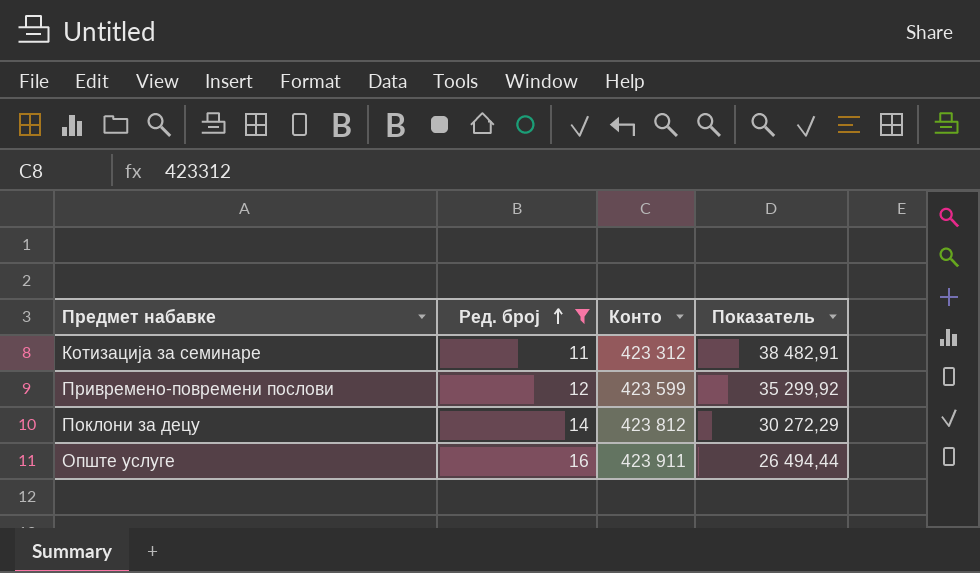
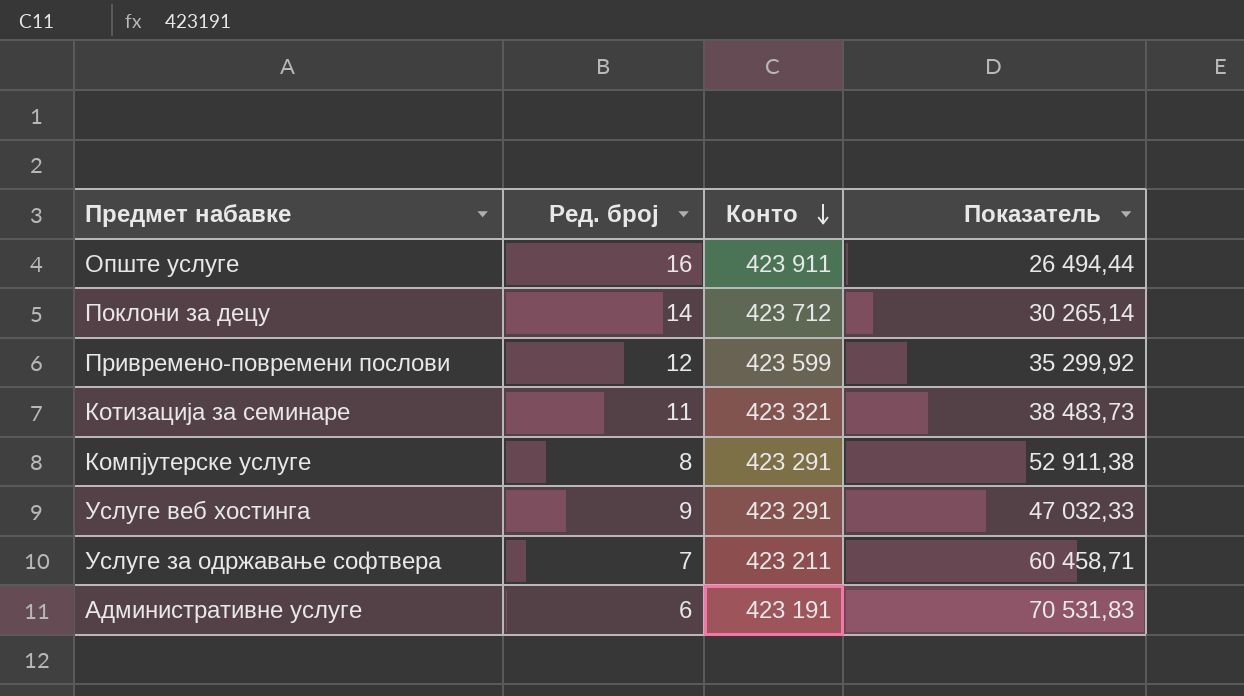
filter: Ред. број >= 11 -> none
row order: Ред. број ascending -> Конто descending
Поклони за децу | Конто: 423 812 -> 423 712
Поклони за децу | Показатель: 30 272,29 -> 30 265,14
Котизација за семинаре | Конто: 423 312 -> 423 321
Котизација за семинаре | Показатель: 38 482,91 -> 38 483,73

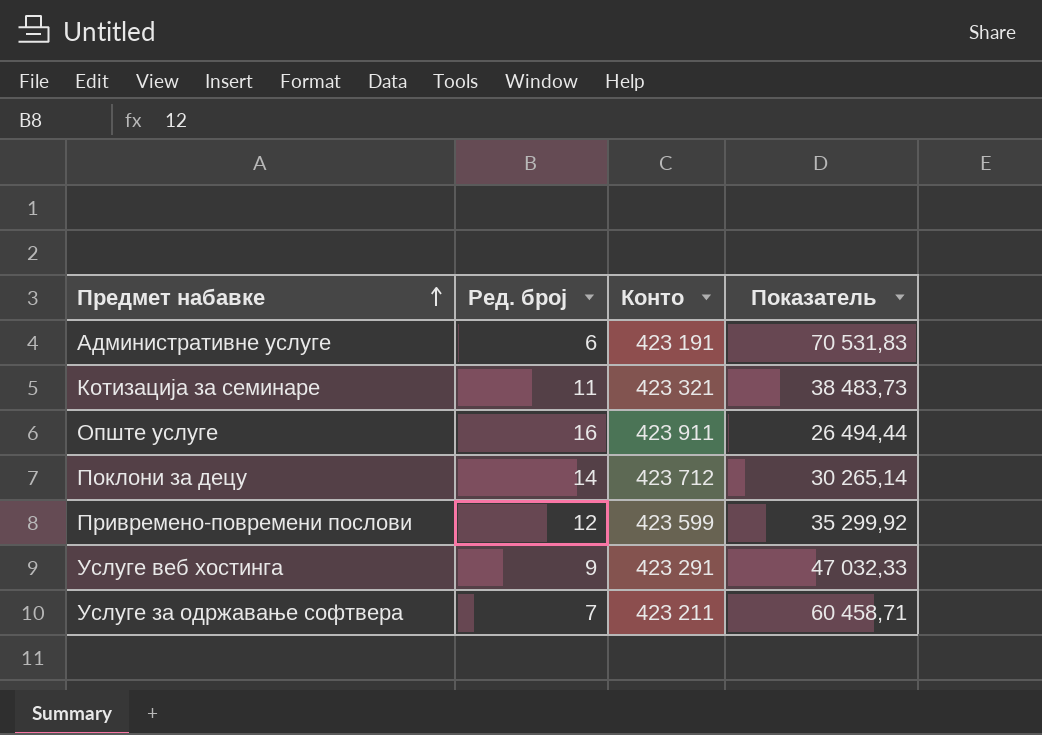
row order: Конто descending -> Предмет набавке ascending
row Компјутерске услуге: 8 | 423 291 | 52 911,38 -> none

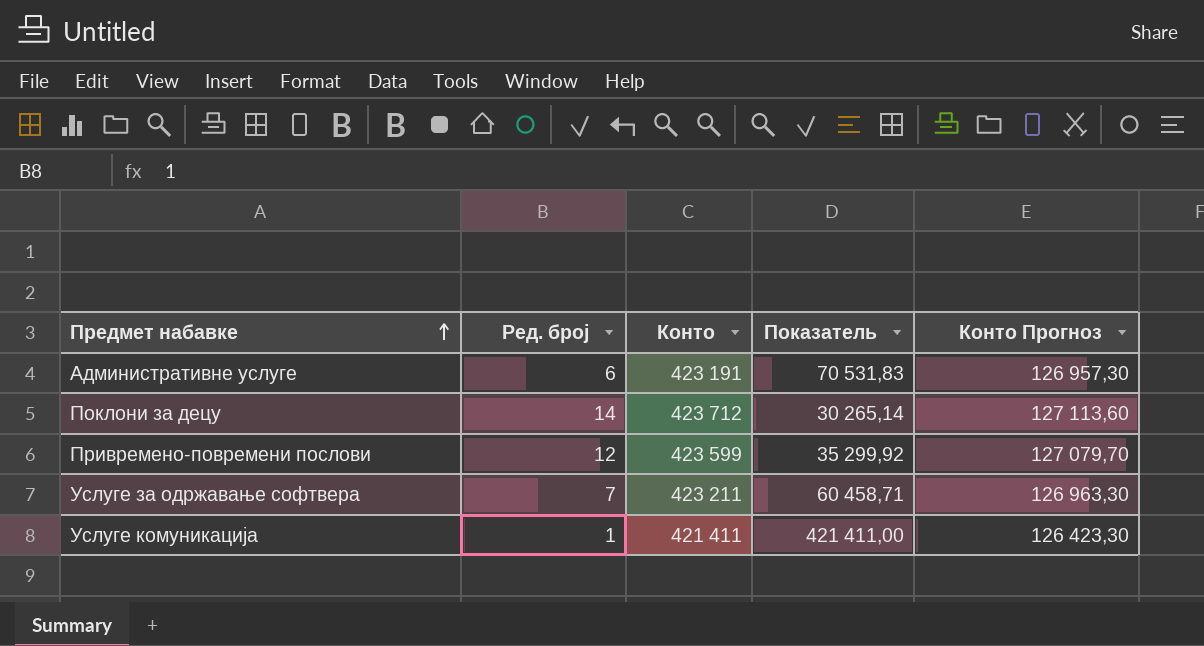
column Конто Прогноз | formula: none -> [Конто] * 0,3
row Котизација за семинаре: 11 | 423 321 | 38 483,73 -> none
row Опште услуге: 16 | 423 911 | 26 494,44 -> none
row Услуге веб хостинга: 9 | 423 291 | 47 032,33 -> none
row Услуге комуникација: none -> 1 | 421 411 | 421 411,00 | 126 423,30

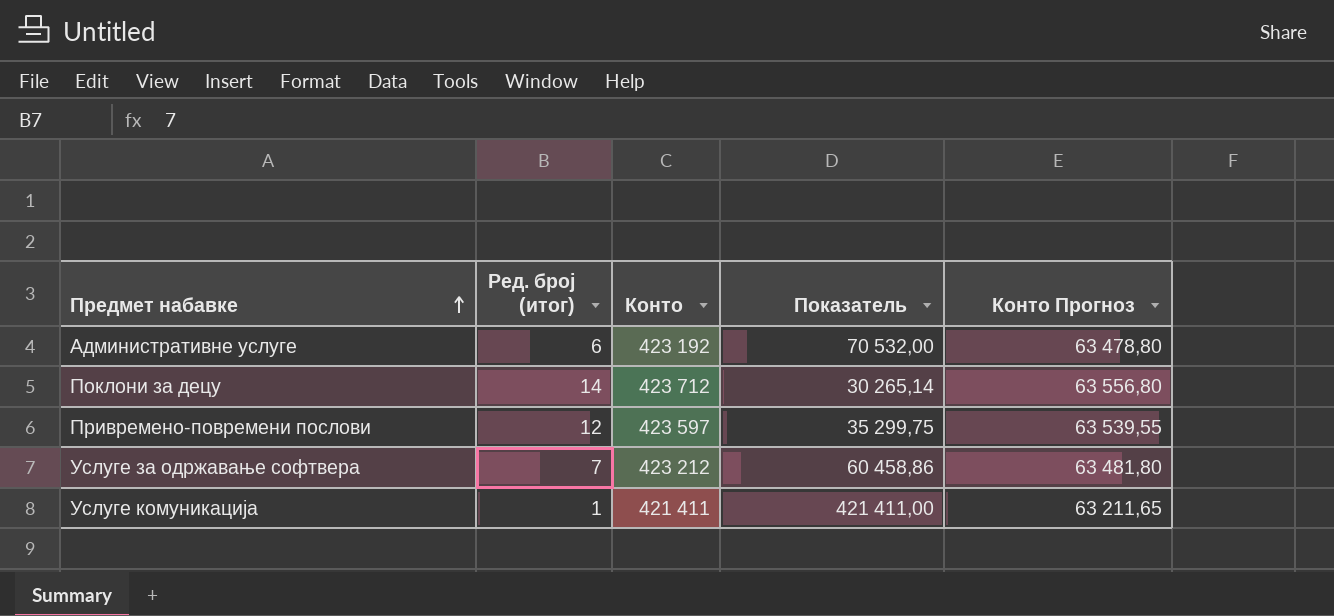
column name: Ред. број -> Ред. број (итог)
column Конто Прогноз | formula: [Конто] * 0,3 -> [Конто] * 0,15
Административне услуге | Конто: 423 191 -> 423 192
Административне услуге | Показатель: 70 531,83 -> 70 532,00
Привремено-повремени послови | Конто: 423 599 -> 423 597
Привремено-повремени послови | Показатель: 35 299,92 -> 35 299,75
Услуге за одржавање софтвера | Конто: 423 211 -> 423 212
Услуге за одржавање софтвера | Показатель: 60 458,71 -> 60 458,86

